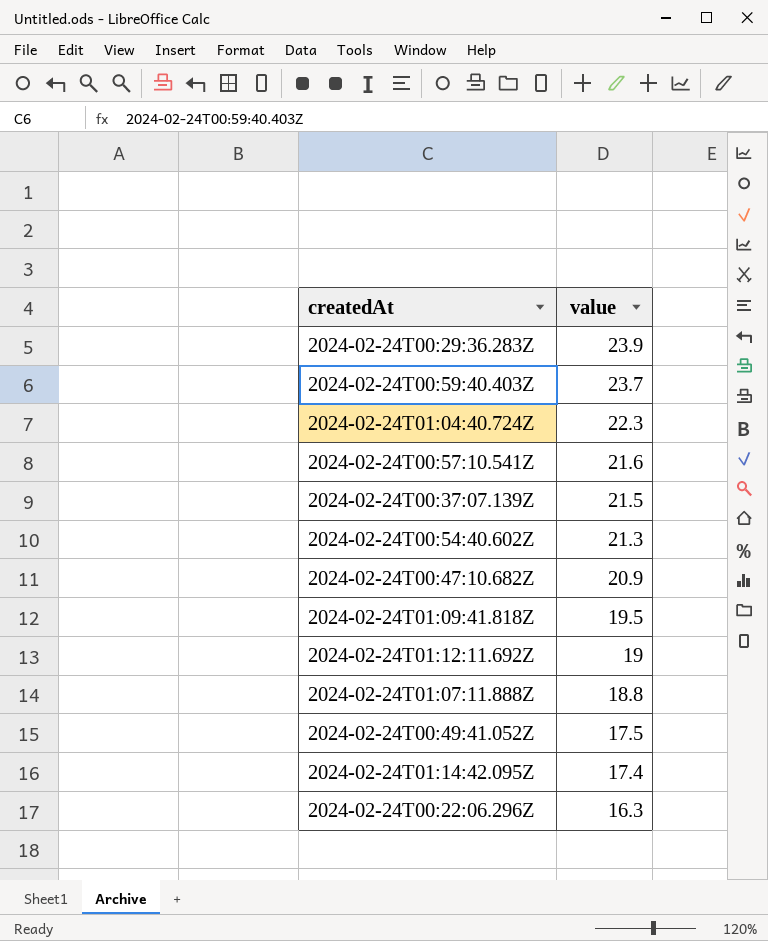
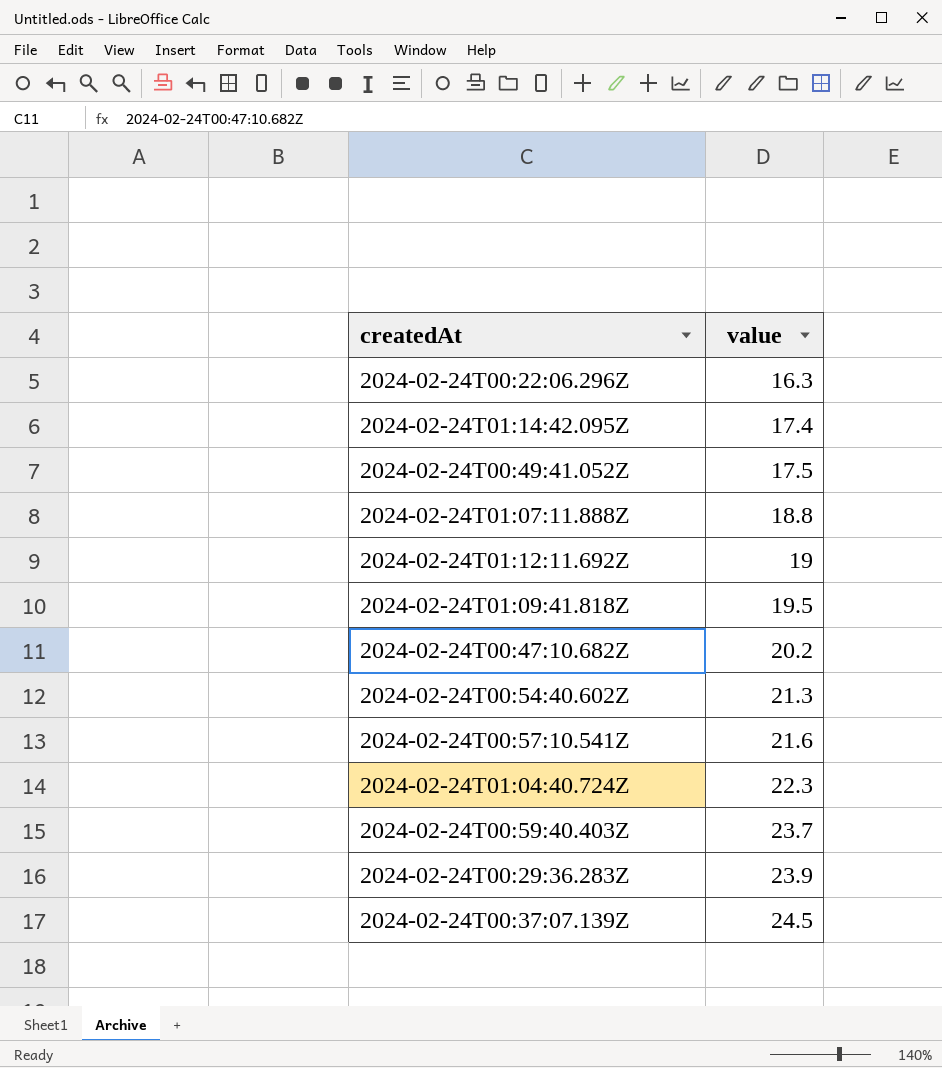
row order: value descending -> value ascending
2024-02-24T00:47:10.682Z | value: 20.9 -> 20.2
2024-02-24T00:37:07.139Z | value: 21.5 -> 24.5

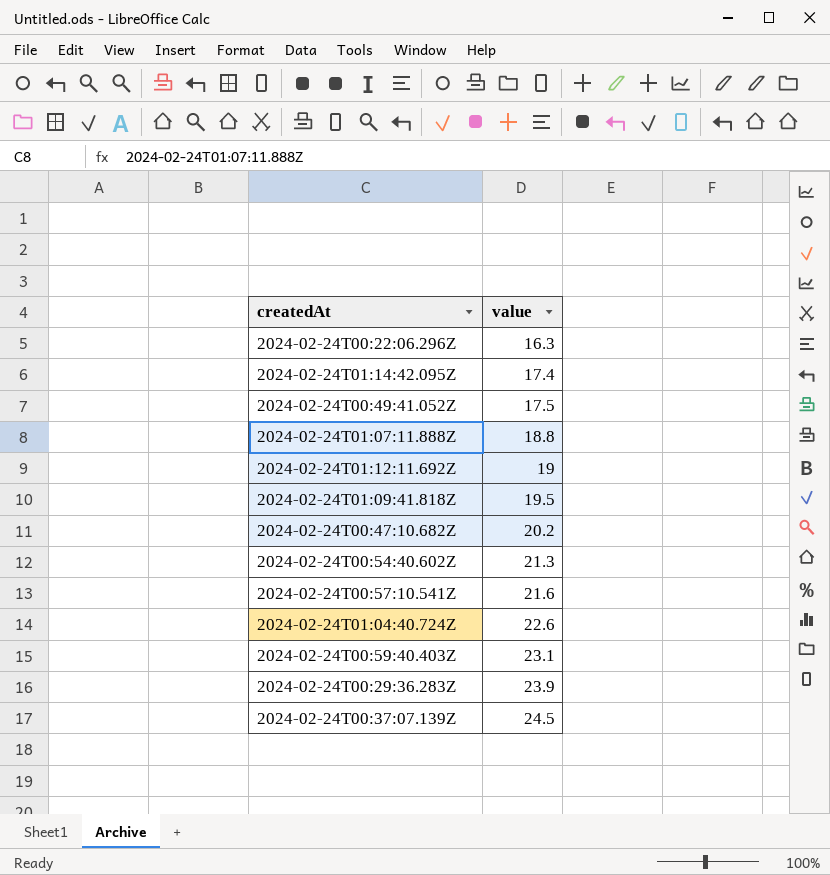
2024-02-24T01:04:40.724Z | value: 22.3 -> 22.6
2024-02-24T00:59:40.403Z | value: 23.7 -> 23.1

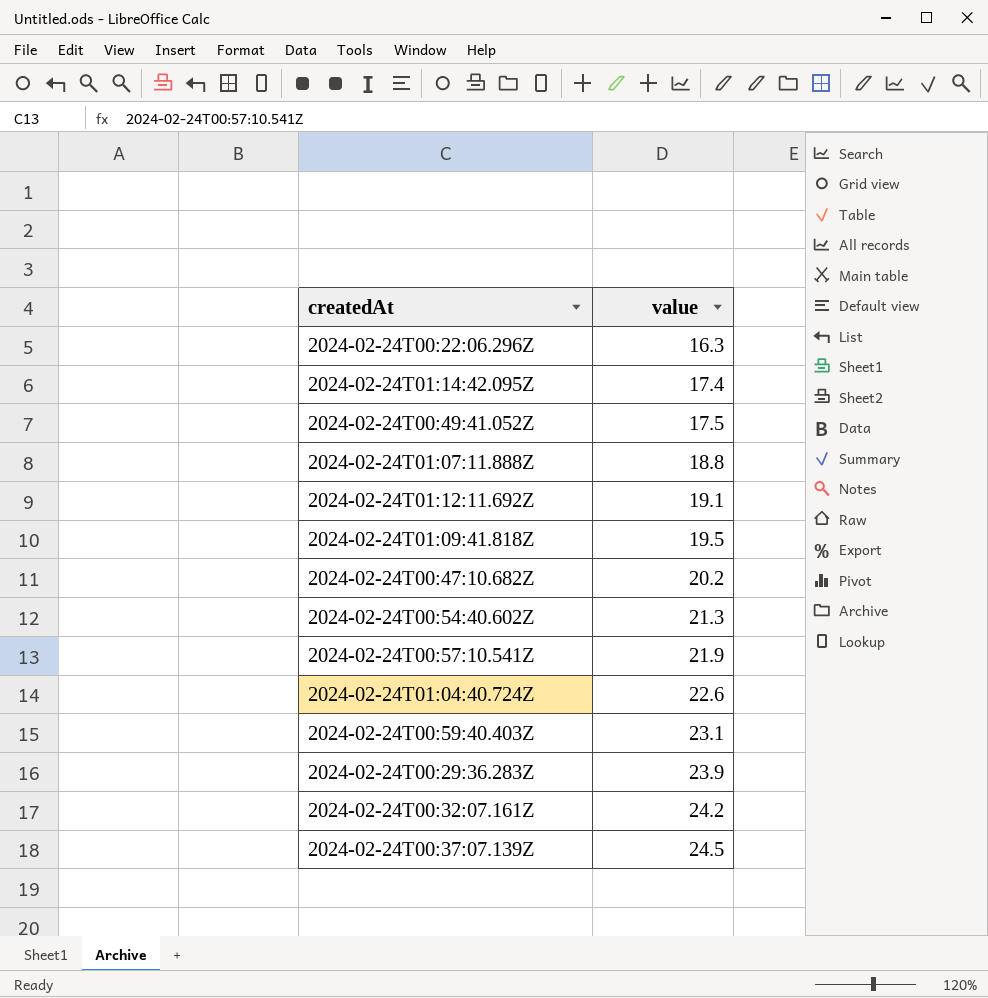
2024-02-24T01:12:11.692Z | value: 19 -> 19.1
2024-02-24T00:57:10.541Z | value: 21.6 -> 21.9
row 2024-02-24T00:32:07.161Z: none -> 24.2

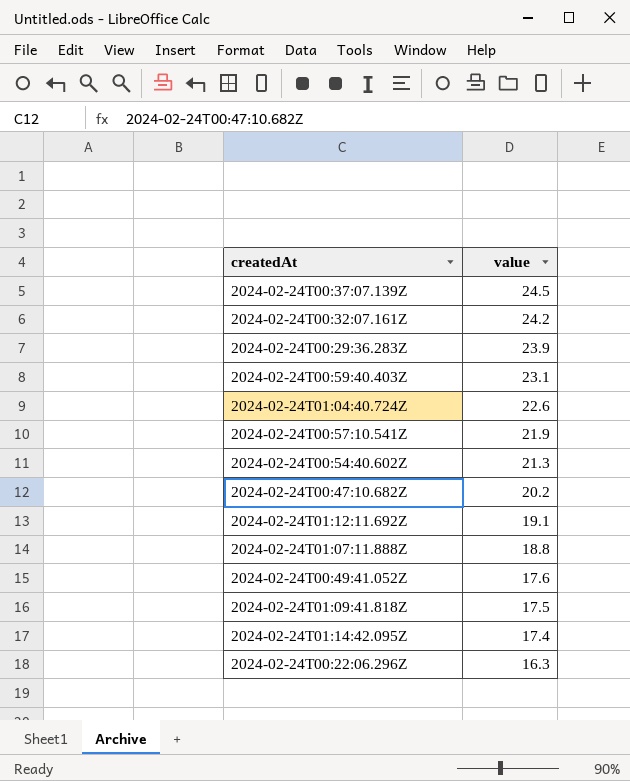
row order: value ascending -> value descending
2024-02-24T00:49:41.052Z | value: 17.5 -> 17.6
2024-02-24T01:09:41.818Z | value: 19.5 -> 17.5

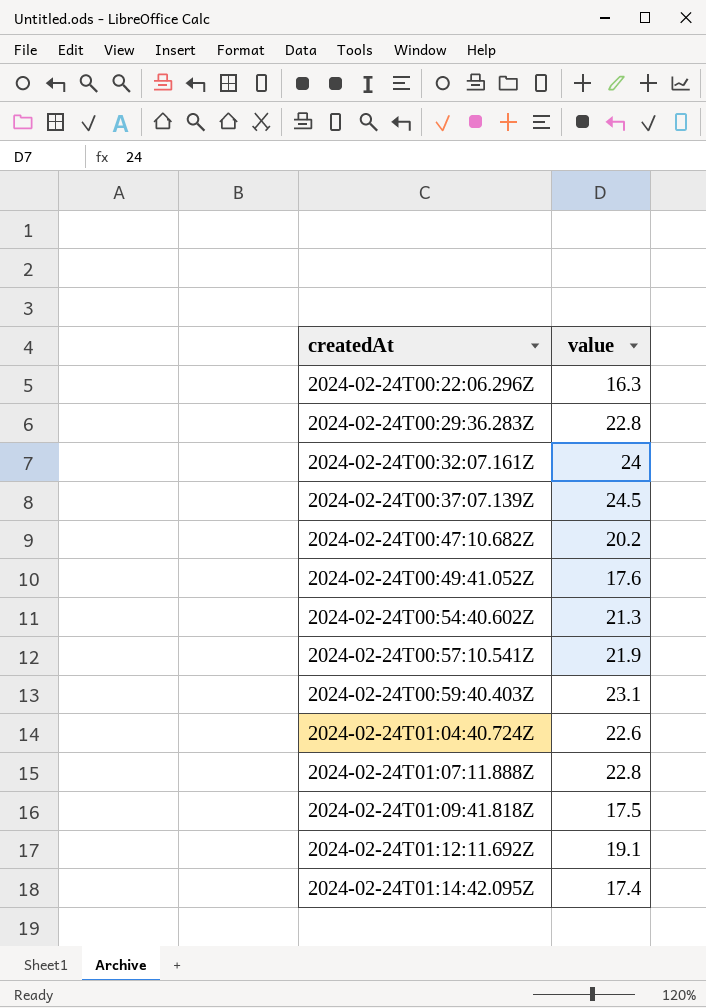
row order: value descending -> createdAt ascending
2024-02-24T00:29:36.283Z | value: 23.9 -> 22.8
2024-02-24T00:32:07.161Z | value: 24.2 -> 24
2024-02-24T01:07:11.888Z | value: 18.8 -> 22.8

